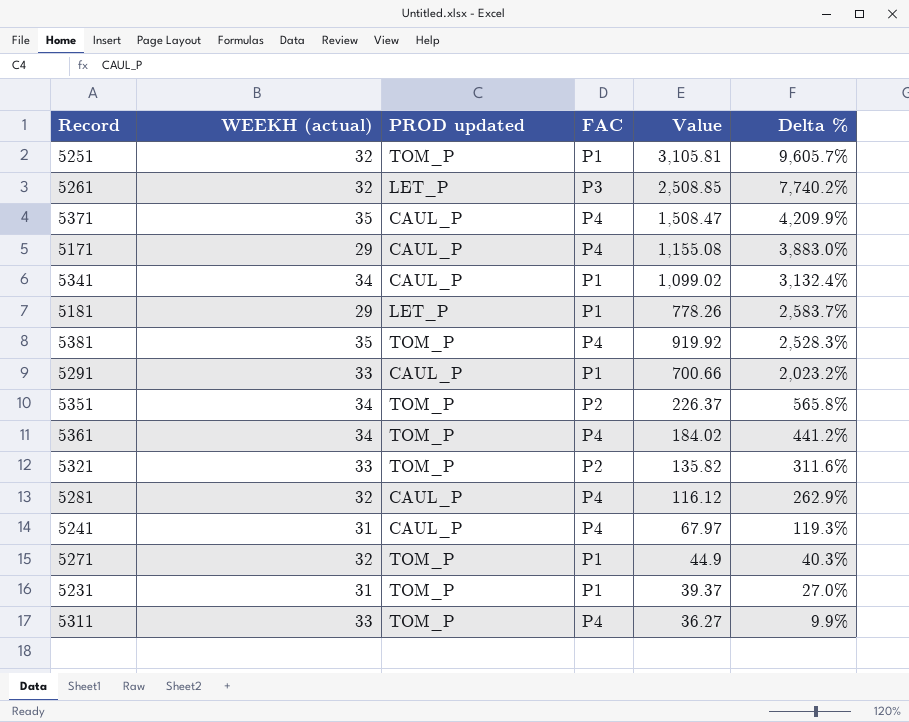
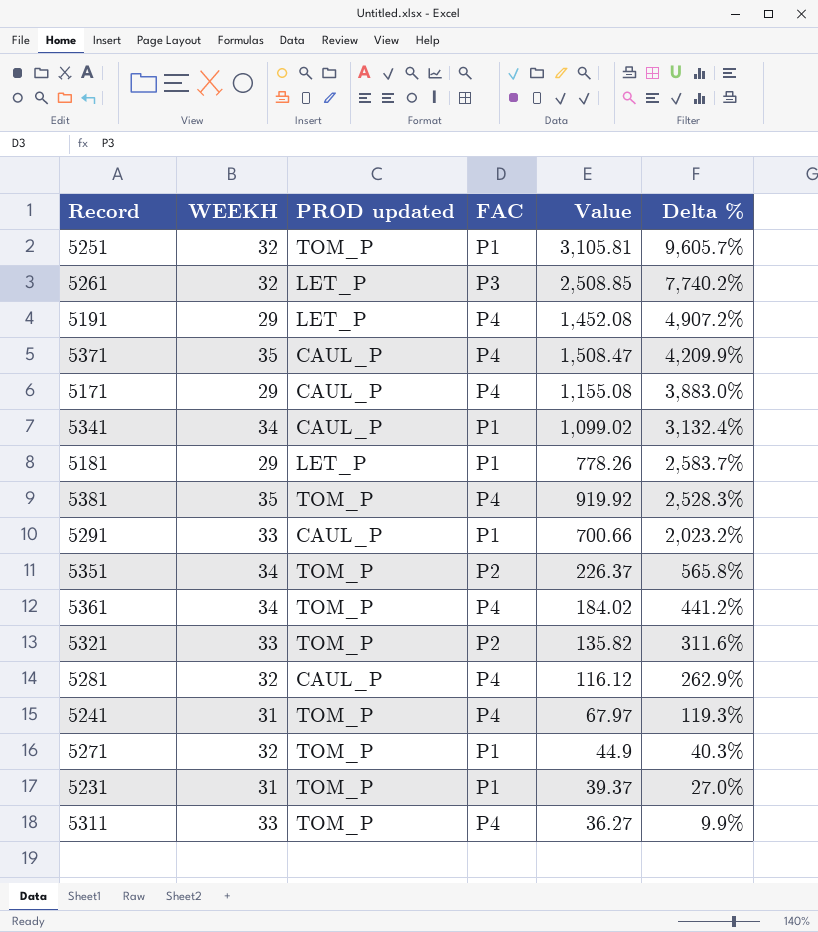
column name: WEEKH (actual) -> WEEKH
row 5191: none -> 29 | LET_P | P4 | 1,452.08 | 4,907.2%
5241 | PROD updated: CAUL_P -> TOM_P

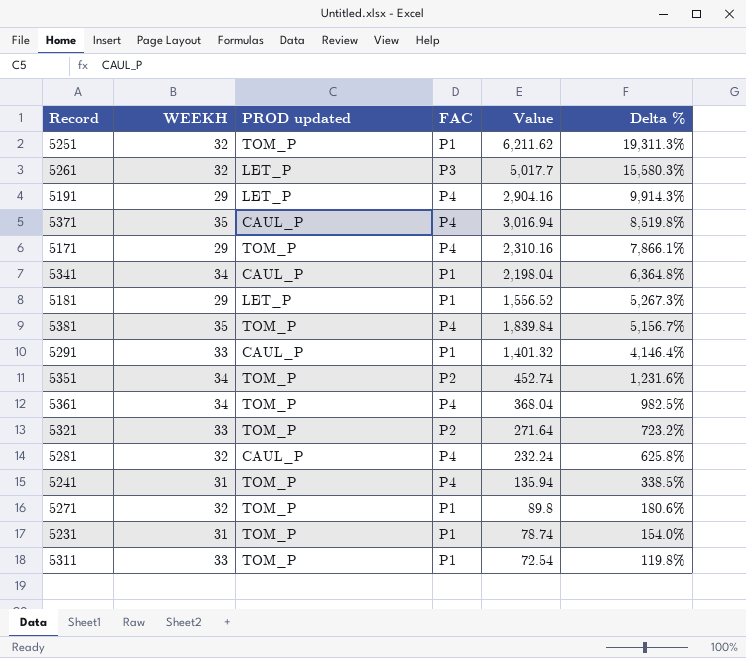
5251 | Value: 3,105.81 -> 6,211.62
5251 | Delta %: 9,605.7% -> 19,311.3%
5261 | Value: 2,508.85 -> 5,017.7
5261 | Delta %: 7,740.2% -> 15,580.3%
5191 | Value: 1,452.08 -> 2,904.16
5191 | Delta %: 4,907.2% -> 9,914.3%
5371 | Value: 1,508.47 -> 3,016.94
5371 | Delta %: 4,209.9% -> 8,519.8%
5171 | PROD updated: CAUL_P -> TOM_P
5171 | Value: 1,155.08 -> 2,310.16
5171 | Delta %: 3,883.0% -> 7,866.1%
5341 | Value: 1,099.02 -> 2,198.04
5341 | Delta %: 3,132.4% -> 6,364.8%
5181 | Value: 778.26 -> 1,556.52
5181 | Delta %: 2,583.7% -> 5,267.3%
5381 | Value: 919.92 -> 1,839.84
5381 | Delta %: 2,528.3% -> 5,156.7%
5291 | Value: 700.66 -> 1,401.32
5291 | Delta %: 2,023.2% -> 4,146.4%
5351 | Value: 226.37 -> 452.74
5351 | Delta %: 565.8% -> 1,231.6%
5361 | Value: 184.02 -> 368.04
5361 | Delta %: 441.2% -> 982.5%
5321 | Value: 135.82 -> 271.64
5321 | Delta %: 311.6% -> 723.2%
5281 | Value: 116.12 -> 232.24
5281 | Delta %: 262.9% -> 625.8%
5241 | Value: 67.97 -> 135.94
5241 | Delta %: 119.3% -> 338.5%
5271 | Value: 44.9 -> 89.8
5271 | Delta %: 40.3% -> 180.6%
5231 | Value: 39.37 -> 78.74
5231 | Delta %: 27.0% -> 154.0%
5311 | FAC: P4 -> P1
5311 | Value: 36.27 -> 72.54
5311 | Delta %: 9.9% -> 119.8%

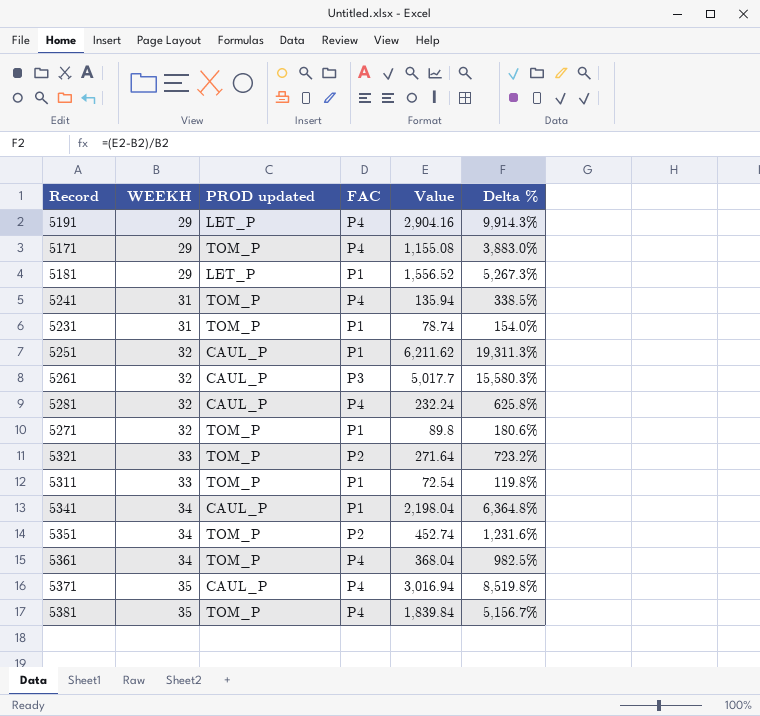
row order: Delta % descending -> WEEKH ascending
row 5291: 33 | CAUL_P | P1 | 1,401.32 | 4,146.4% -> none
5171 | Value: 2,310.16 -> 1,155.08
5171 | Delta %: 7,866.1% -> 3,883.0%
5251 | PROD updated: TOM_P -> CAUL_P
5261 | PROD updated: LET_P -> CAUL_P

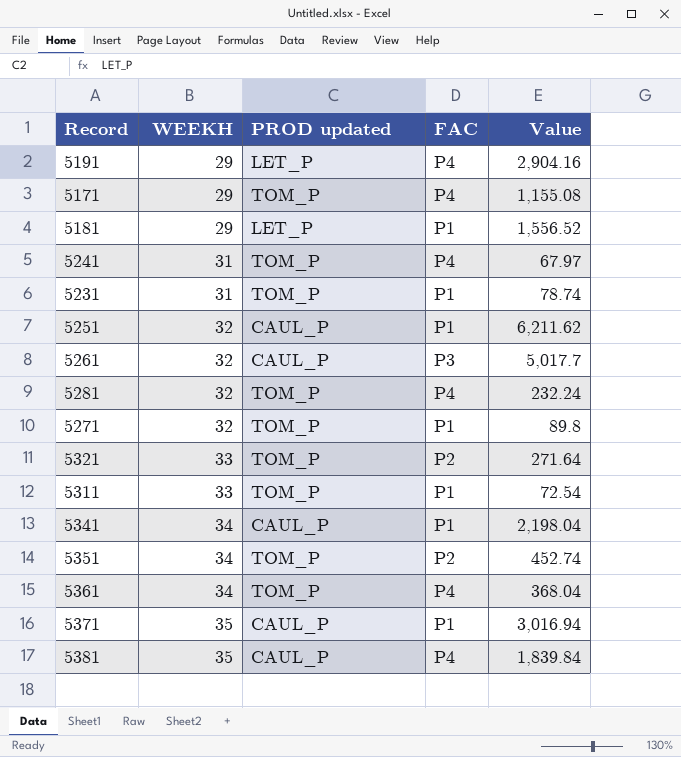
column Delta % | formula: ([Value] - [WEEKH]) / [WEEKH] -> none
5241 | Value: 135.94 -> 67.97
5281 | PROD updated: CAUL_P -> TOM_P
5371 | FAC: P4 -> P1
5381 | PROD updated: TOM_P -> CAUL_P

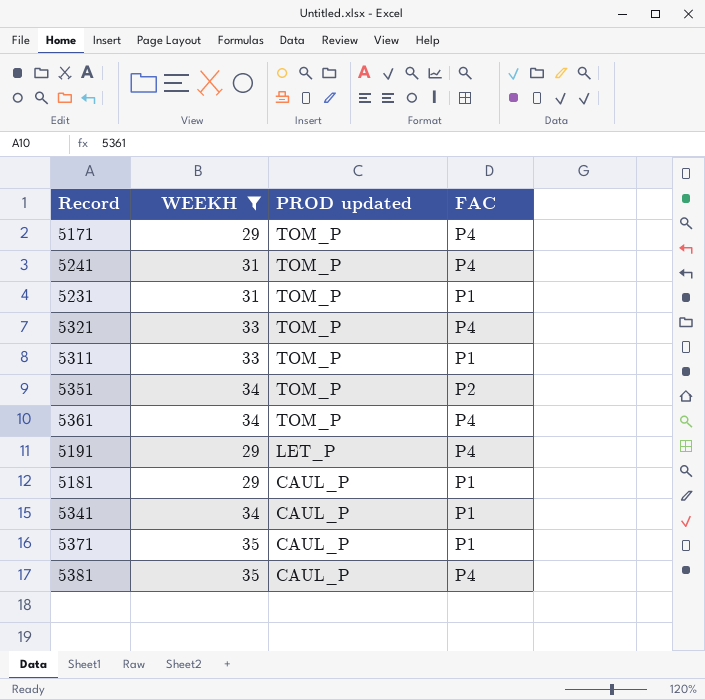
filter: none -> WEEKH != 32
row order: WEEKH ascending -> PROD updated descending
column Value | position: 5 -> none
5321 | FAC: P2 -> P4
5181 | PROD updated: LET_P -> CAUL_P

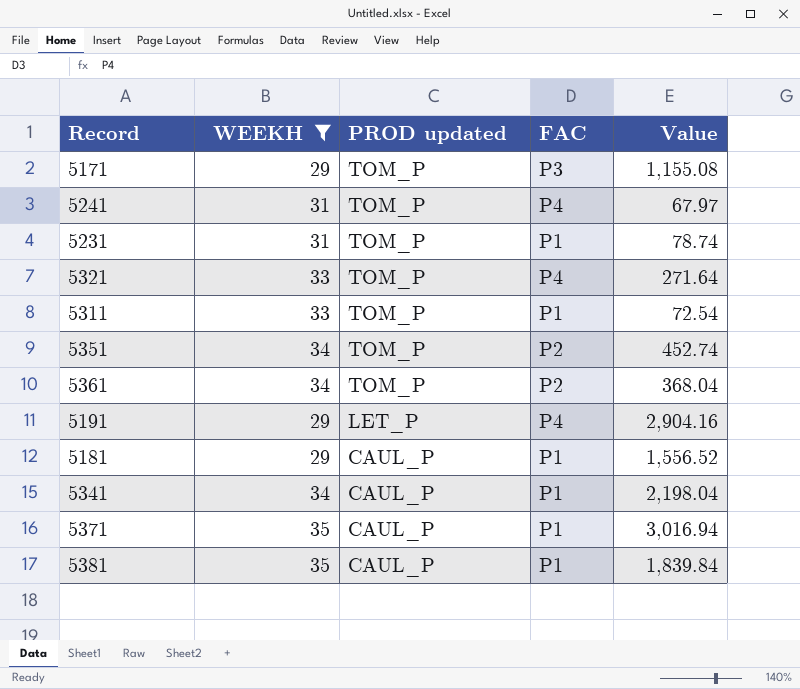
column Value | position: none -> 5
5171 | FAC: P4 -> P3
5361 | FAC: P4 -> P2
5381 | FAC: P4 -> P1

